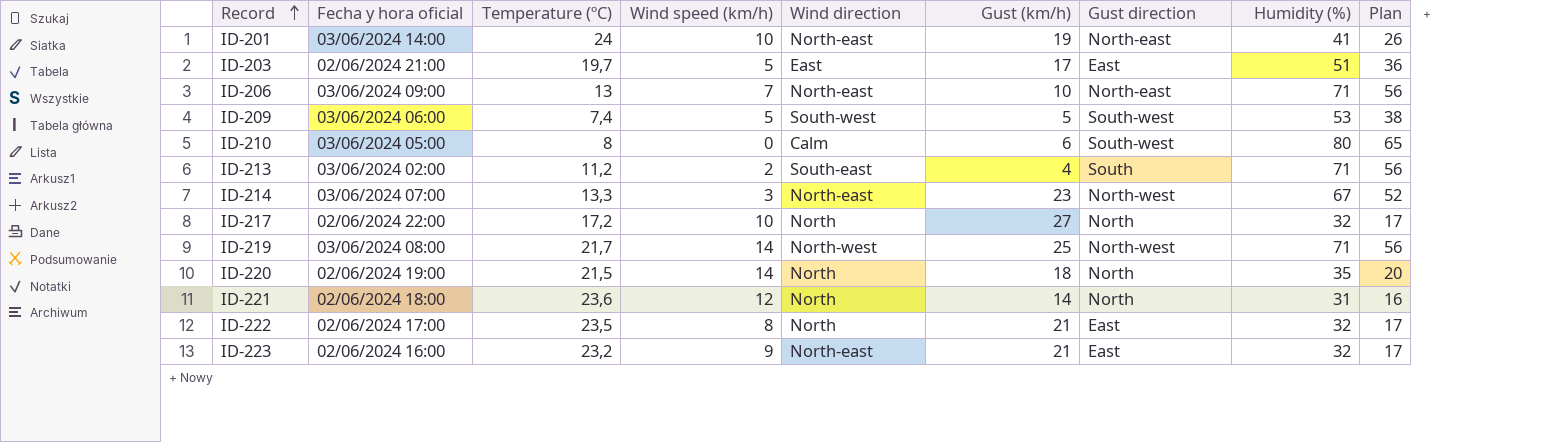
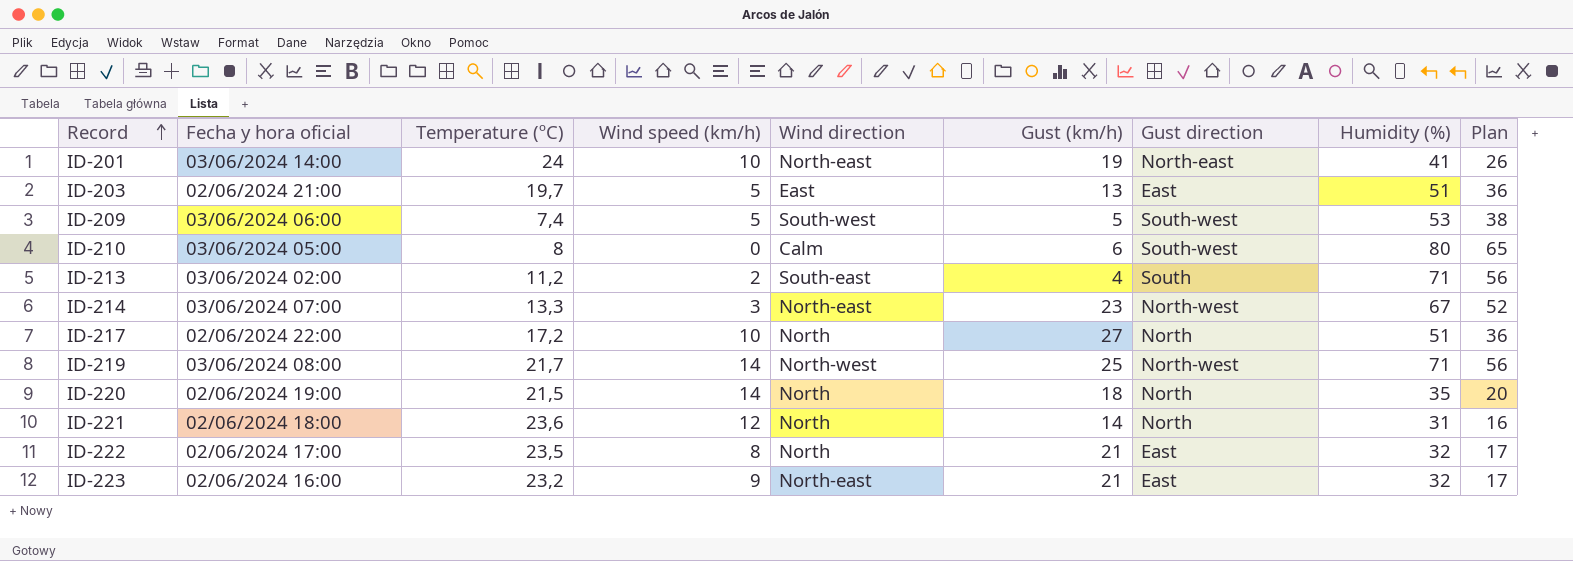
row ID-206: 03/06/2024 09:00 | 13 | 7 | North-east | 10 | North-east | 71 | 56 -> none
ID-203 | Gust (km/h): 17 -> 13
ID-217 | Humidity (%): 32 -> 51
ID-217 | Plan: 17 -> 36

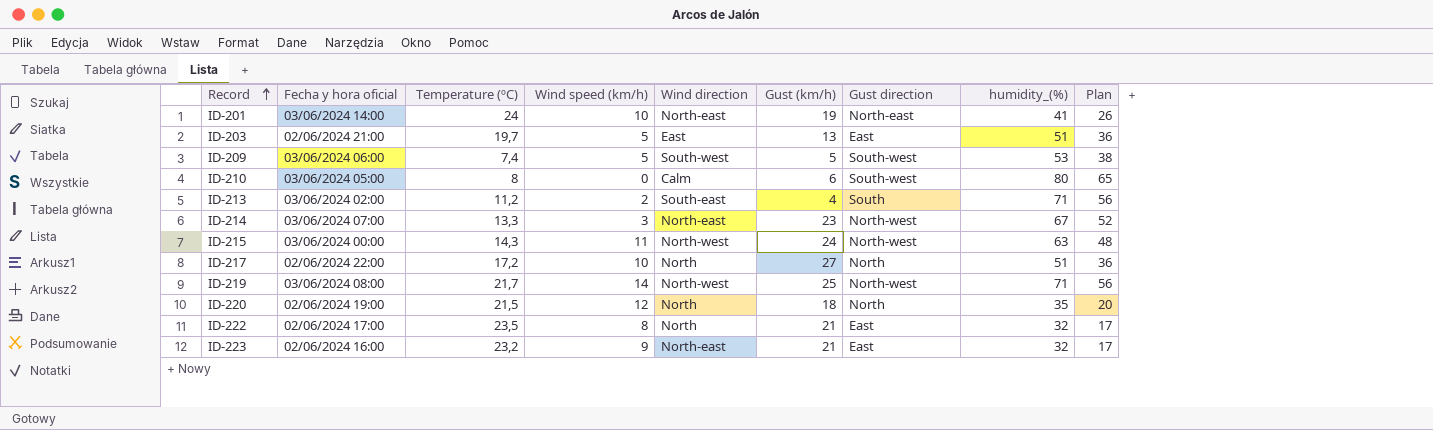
column name: Humidity (%) -> humidity_(%)
row ID-221: 02/06/2024 18:00 | 23,6 | 12 | North | 14 | North | 31 | 16 -> none
row ID-215: none -> 03/06/2024 00:00 | 14,3 | 11 | North-west | 24 | North-west | 63 | 48
ID-220 | Wind speed (km/h): 14 -> 12

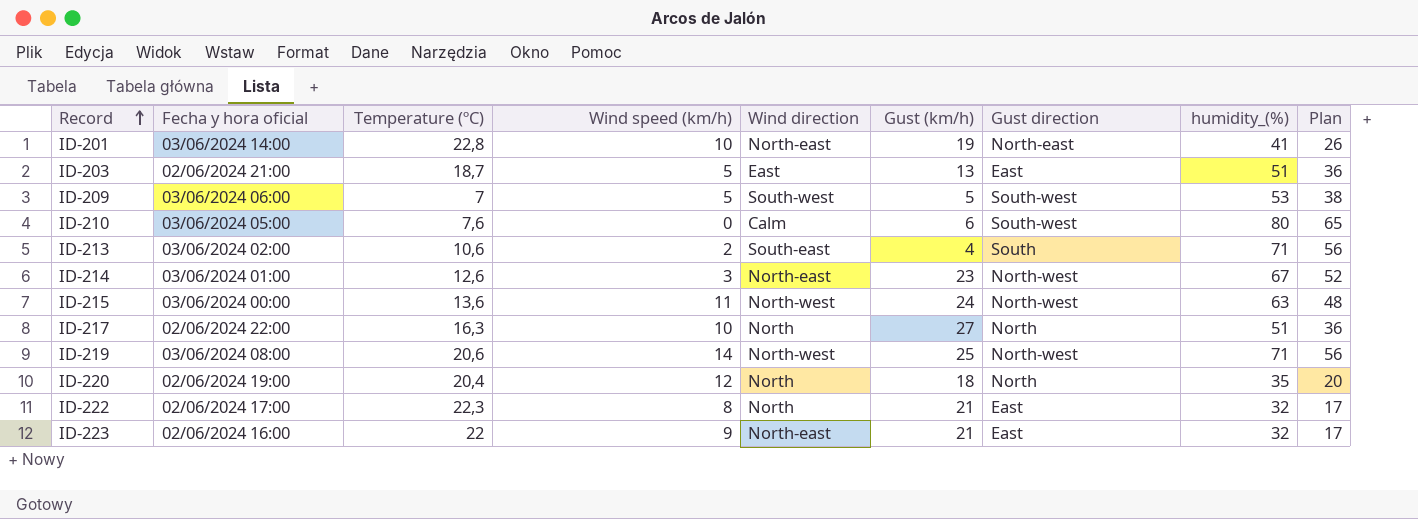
ID-201 | Temperature (ºC): 24 -> 22,8
ID-203 | Temperature (ºC): 19,7 -> 18,7
ID-209 | Temperature (ºC): 7,4 -> 7
ID-210 | Temperature (ºC): 8 -> 7,6
ID-213 | Temperature (ºC): 11,2 -> 10,6
ID-214 | Fecha y hora oficial: 03/06/2024 07:00 -> 03/06/2024 01:00
ID-214 | Temperature (ºC): 13,3 -> 12,6
ID-215 | Temperature (ºC): 14,3 -> 13,6
ID-217 | Temperature (ºC): 17,2 -> 16,3
ID-219 | Temperature (ºC): 21,7 -> 20,6
ID-220 | Temperature (ºC): 21,5 -> 20,4
ID-222 | Temperature (ºC): 23,5 -> 22,3
ID-223 | Temperature (ºC): 23,2 -> 22

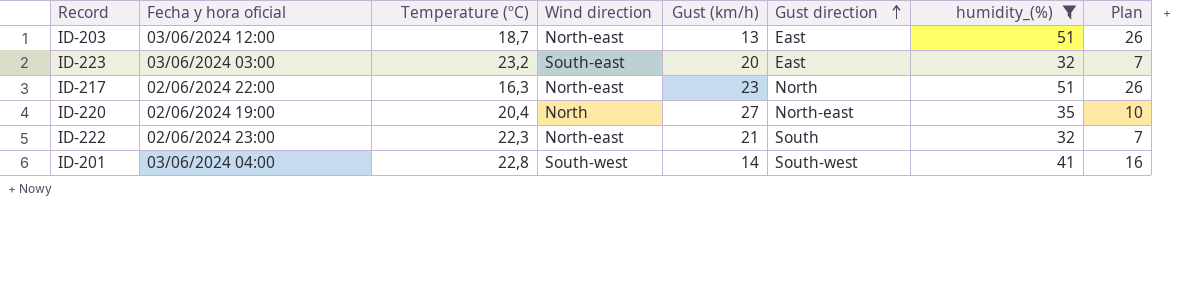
filter: none -> humidity_(%) <= 51
row order: Record ascending -> Gust direction ascending
column Wind speed (km/h) | position: 4 -> none
column Plan | formula: [humidity_(%)] - 15 -> [humidity_(%)] - 25
ID-203 | Fecha y hora oficial: 02/06/2024 21:00 -> 03/06/2024 12:00
ID-203 | Wind direction: East -> North-east
ID-223 | Fecha y hora oficial: 02/06/2024 16:00 -> 03/06/2024 03:00
ID-223 | Temperature (ºC): 22 -> 23,2
ID-223 | Wind direction: North-east -> South-east
ID-223 | Gust (km/h): 21 -> 20
ID-217 | Wind direction: North -> North-east
ID-217 | Gust (km/h): 27 -> 23
ID-220 | Gust (km/h): 18 -> 27
ID-220 | Gust direction: North -> North-east
ID-222 | Fecha y hora oficial: 02/06/2024 17:00 -> 02/06/2024 23:00
ID-222 | Wind direction: North -> North-east
ID-222 | Gust direction: East -> South
ID-201 | Fecha y hora oficial: 03/06/2024 14:00 -> 03/06/2024 04:00
ID-201 | Wind direction: North-east -> South-west
ID-201 | Gust (km/h): 19 -> 14
ID-201 | Gust direction: North-east -> South-west

